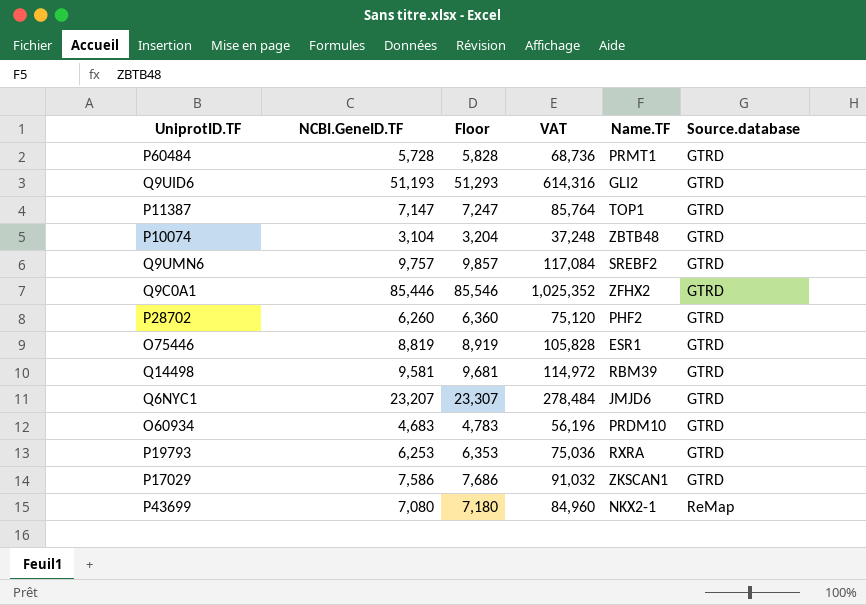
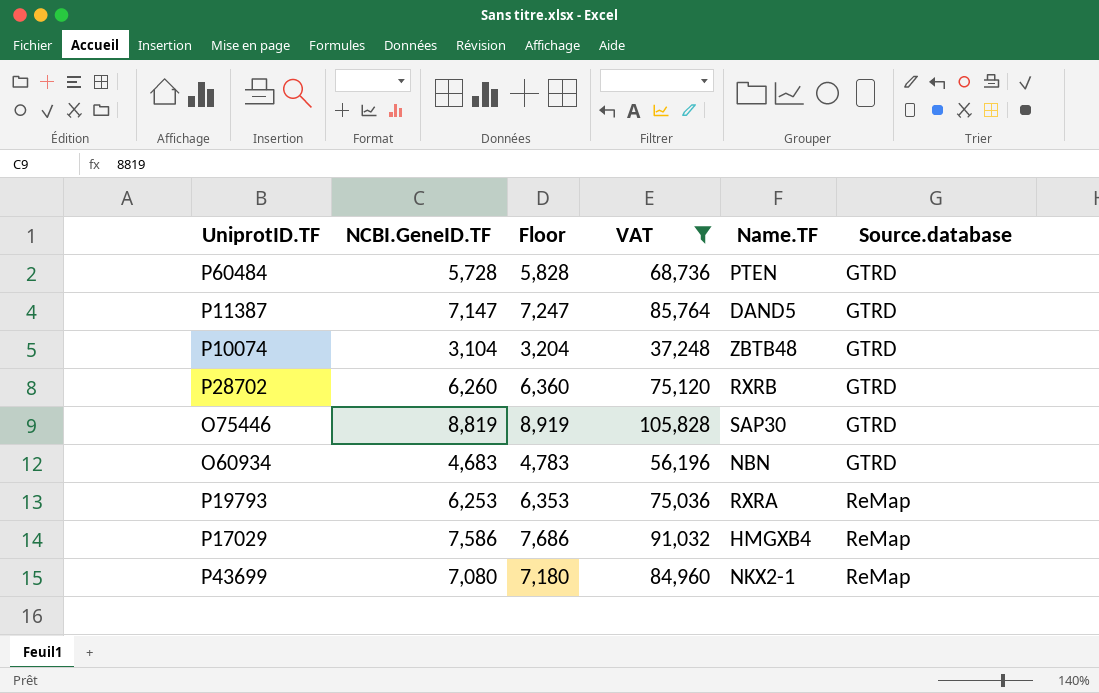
filter: none -> VAT <= 105,828
P60484 | Name.TF: PRMT1 -> PTEN
P11387 | Name.TF: TOP1 -> DAND5
P28702 | Name.TF: PHF2 -> RXRB
O75446 | Name.TF: ESR1 -> SAP30
O60934 | Name.TF: PRDM10 -> NBN
P19793 | Source.database: GTRD -> ReMap
P17029 | Name.TF: ZKSCAN1 -> HMGXB4
P17029 | Source.database: GTRD -> ReMap

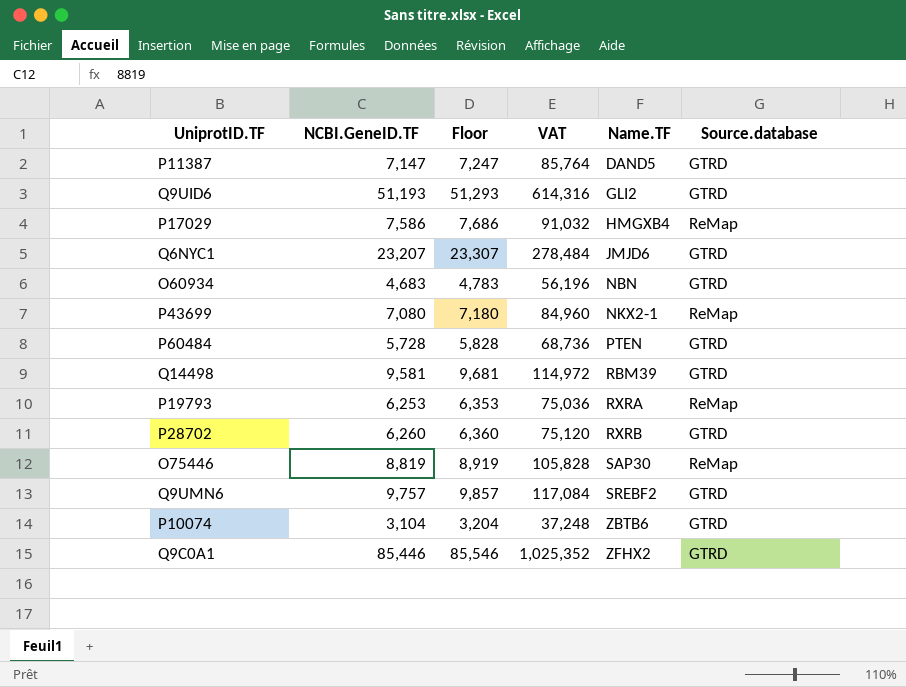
filter: VAT <= 105,828 -> none
row order: Source.database ascending -> Name.TF ascending
O75446 | Source.database: GTRD -> ReMap
P10074 | Name.TF: ZBTB48 -> ZBTB6

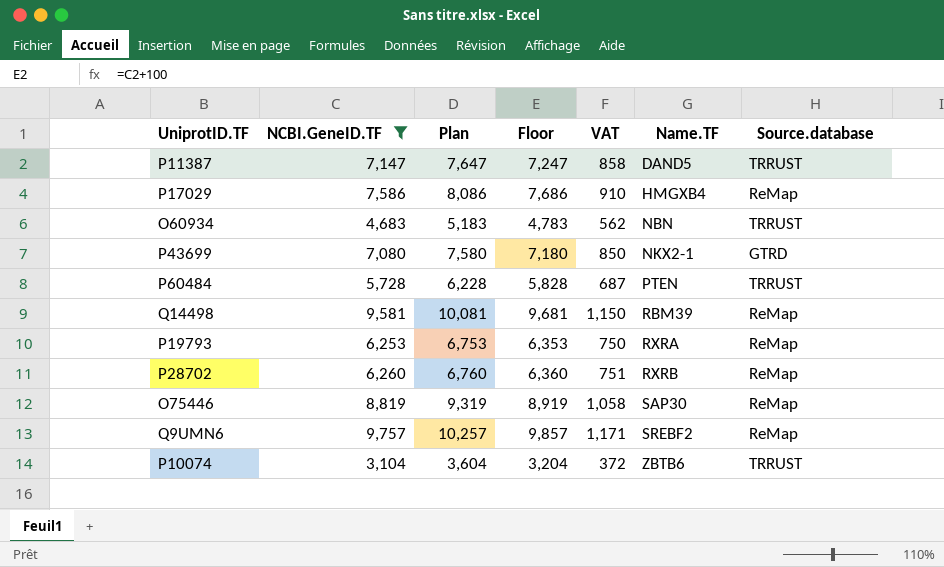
filter: none -> NCBI.GeneID.TF <= 9,757
column Plan | formula: none -> [NCBI.GeneID.TF] + 500
column VAT | formula: [NCBI.GeneID.TF] * 12 -> [NCBI.GeneID.TF] * 0.12
P11387 | Source.database: GTRD -> TRRUST
O60934 | Source.database: GTRD -> TRRUST
P43699 | Source.database: ReMap -> GTRD
P60484 | Source.database: GTRD -> TRRUST
Q14498 | Source.database: GTRD -> ReMap
P28702 | Source.database: GTRD -> ReMap
Q9UMN6 | Source.database: GTRD -> ReMap
P10074 | Source.database: GTRD -> TRRUST

